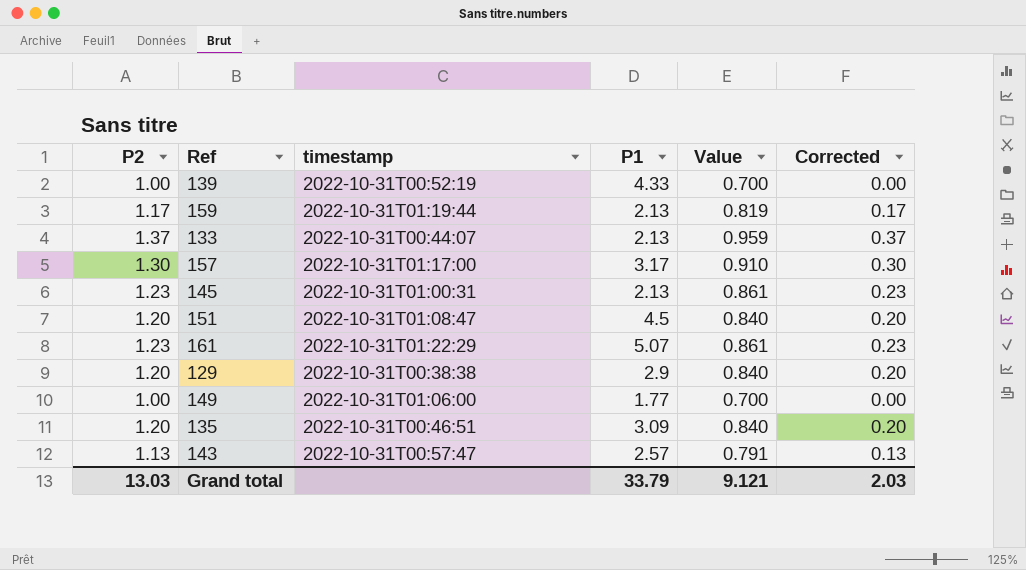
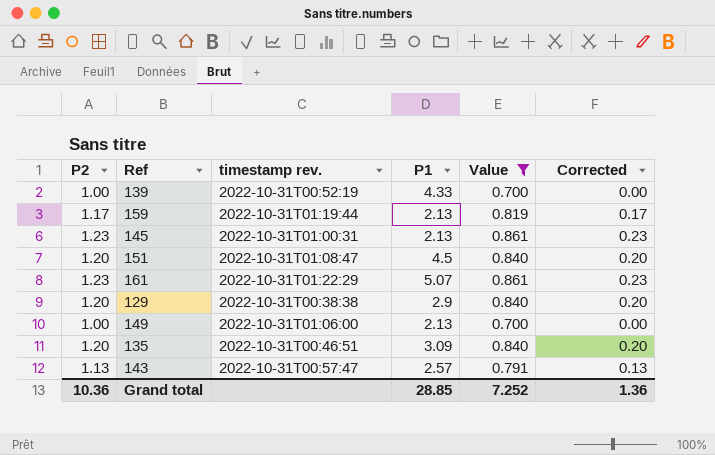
filter: none -> Value <= 0.861
column name: timestamp -> timestamp rev.
149 | P1: 1.77 -> 2.13
Grand total | P2: 13.03 -> 10.36
Grand total | P1: 33.79 -> 28.85
Grand total | Value: 9.121 -> 7.252
Grand total | Corrected: 2.03 -> 1.36

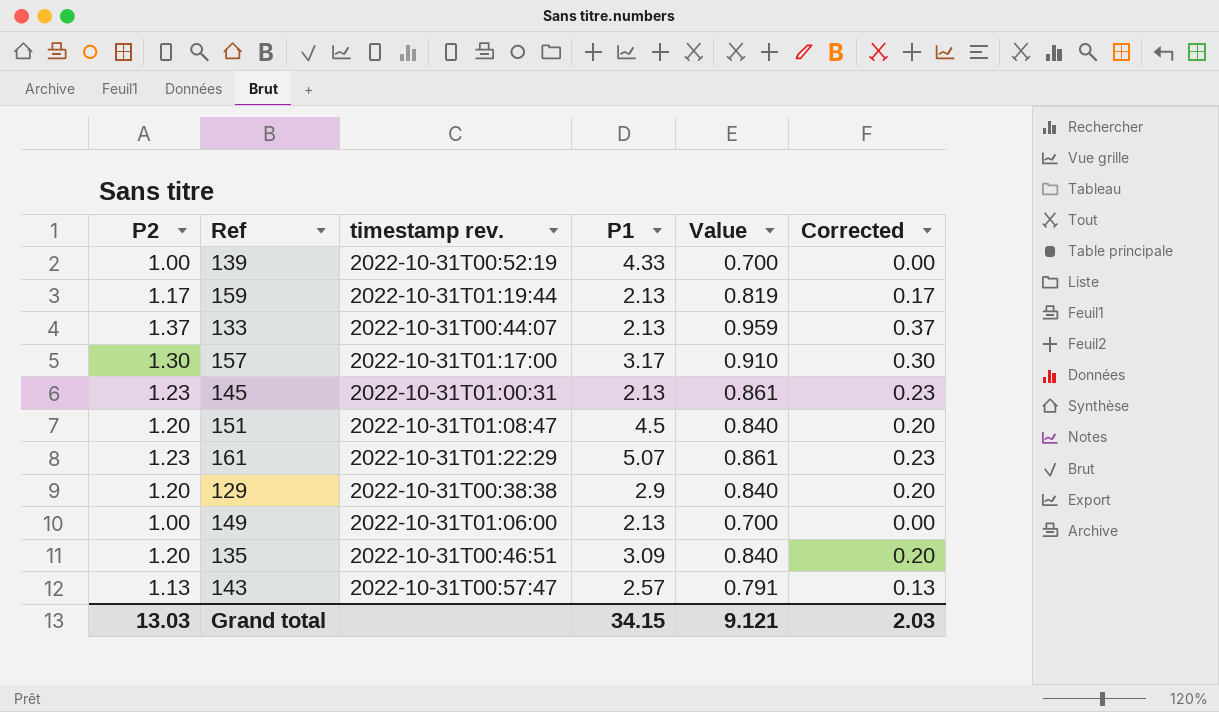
filter: Value <= 0.861 -> none
Grand total | P2: 10.36 -> 13.03
Grand total | P1: 28.85 -> 34.15
Grand total | Value: 7.252 -> 9.121
Grand total | Corrected: 1.36 -> 2.03

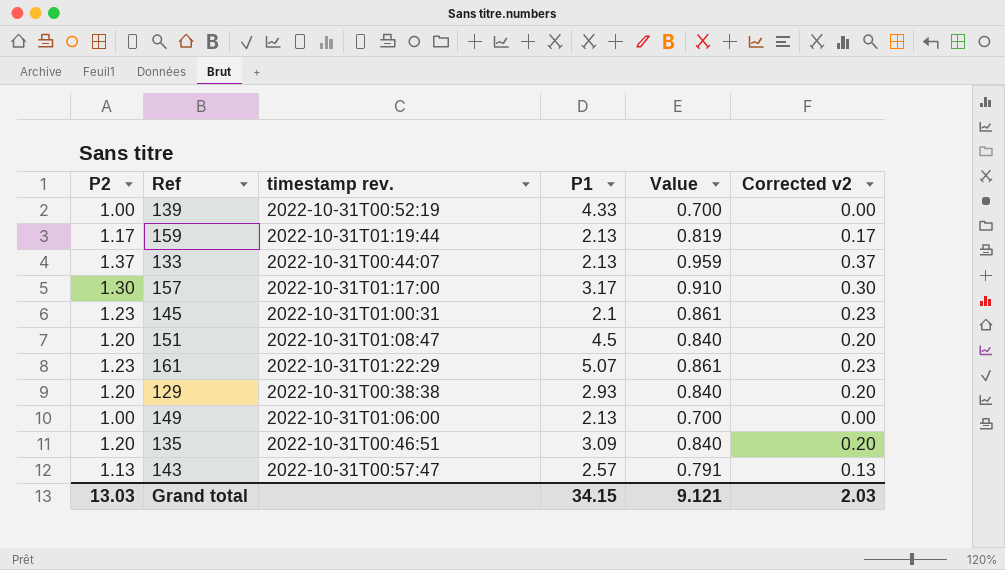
column name: Corrected -> Corrected v2
145 | P1: 2.13 -> 2.1
129 | P1: 2.9 -> 2.93

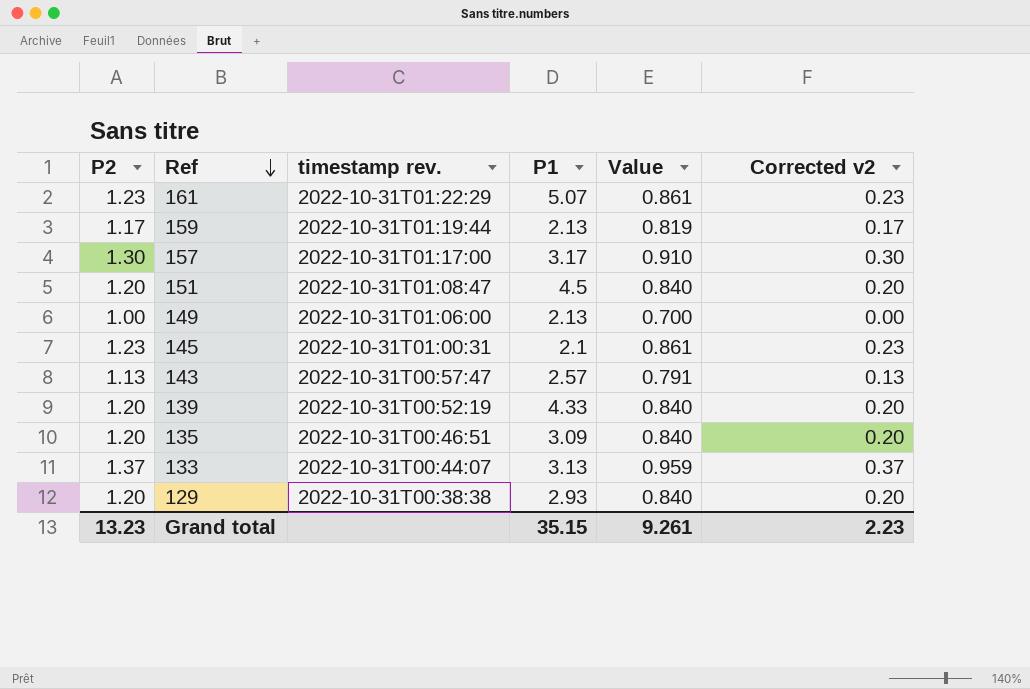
row order: none -> Ref descending
139 | P2: 1.00 -> 1.20
139 | Value: 0.700 -> 0.840
139 | Corrected v2: 0.00 -> 0.20
133 | P1: 2.13 -> 3.13
Grand total | P2: 13.03 -> 13.23
Grand total | P1: 34.15 -> 35.15
Grand total | Value: 9.121 -> 9.261
Grand total | Corrected v2: 2.03 -> 2.23

